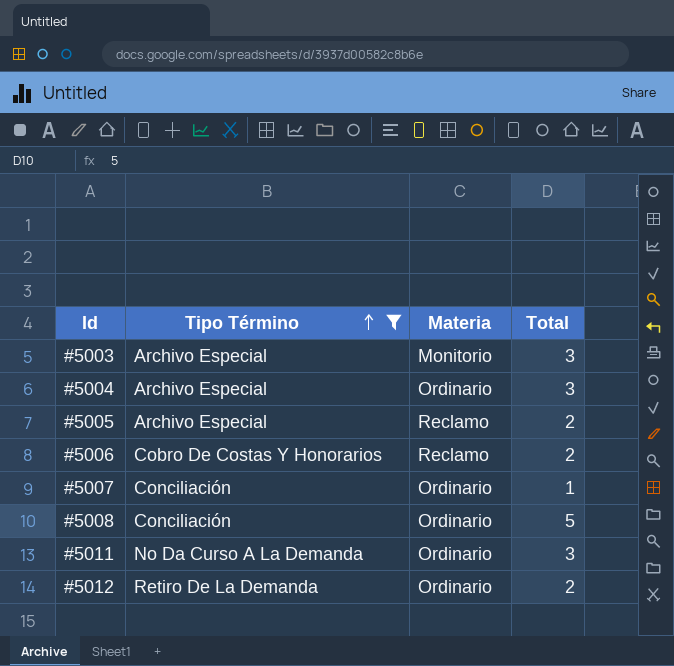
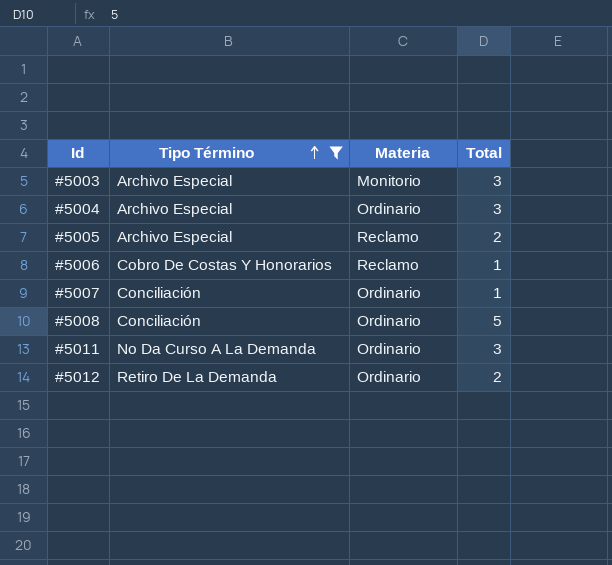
#5006 | Total: 2 -> 1

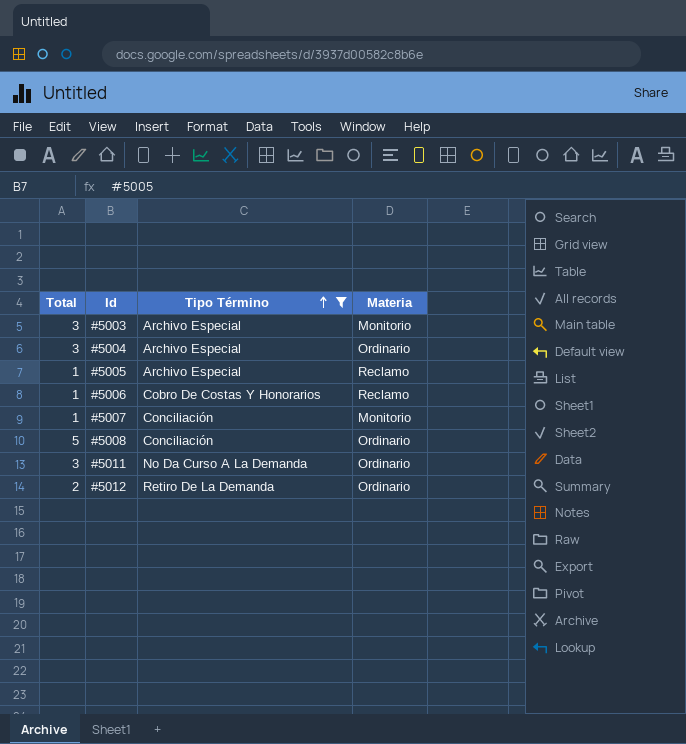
column Total | position: 4 -> 1
#5005 | Total: 2 -> 1
#5007 | Materia: Ordinario -> Monitorio

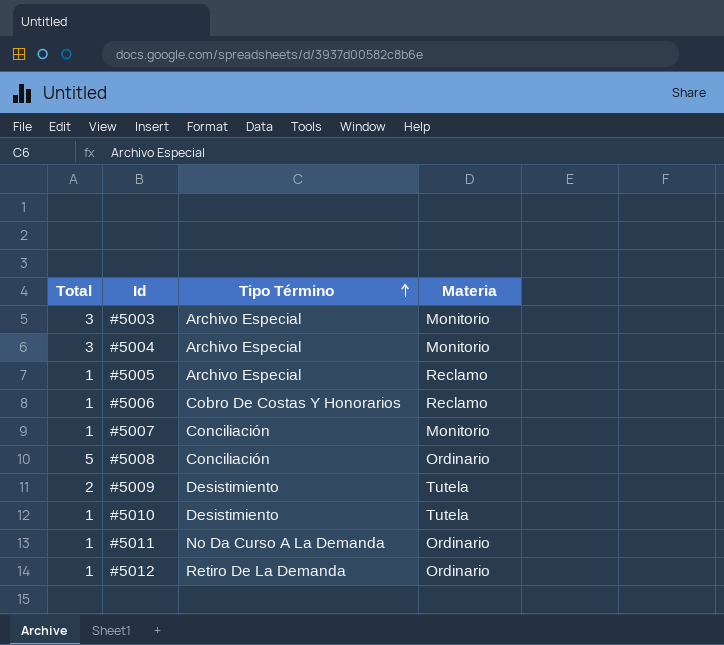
filter: Tipo Término != Desistimiento -> none
#5004 | Materia: Ordinario -> Monitorio
#5011 | Total: 3 -> 1
#5012 | Total: 2 -> 1

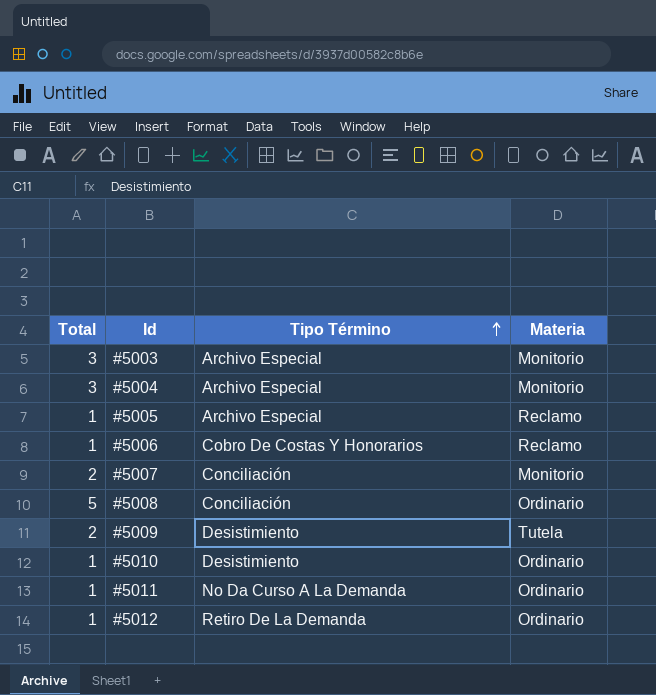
#5007 | Total: 1 -> 2
#5010 | Materia: Tutela -> Ordinario

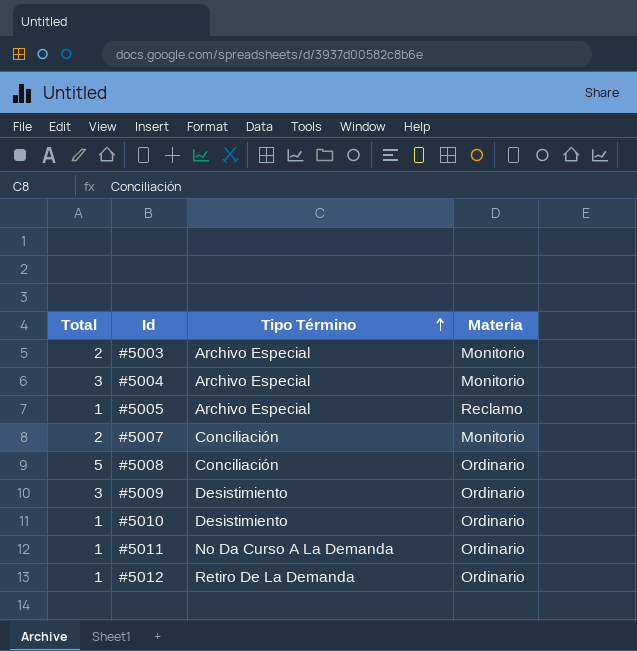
row #5006: 1 | Cobro De Costas Y Honorarios | Reclamo -> none
#5003 | Total: 3 -> 2
#5009 | Total: 2 -> 3
#5009 | Materia: Tutela -> Ordinario

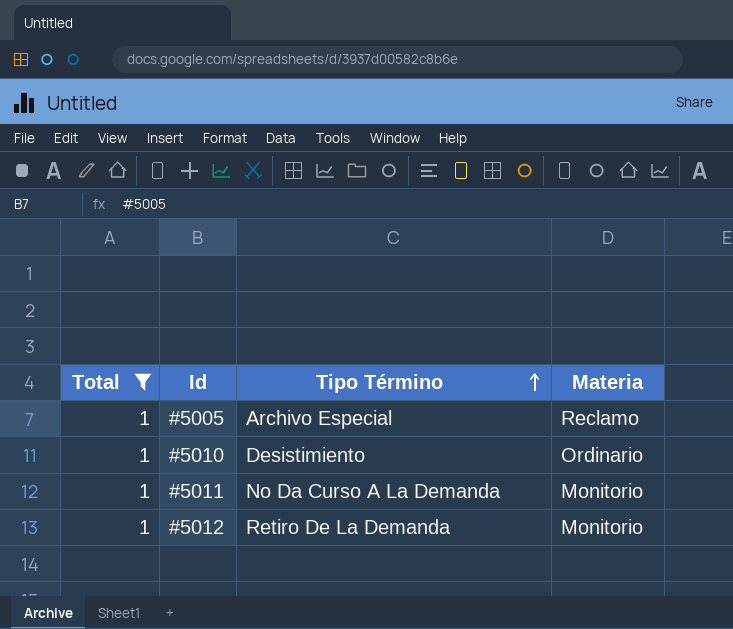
filter: none -> Total = 1
#5011 | Materia: Ordinario -> Monitorio
#5012 | Materia: Ordinario -> Monitorio

